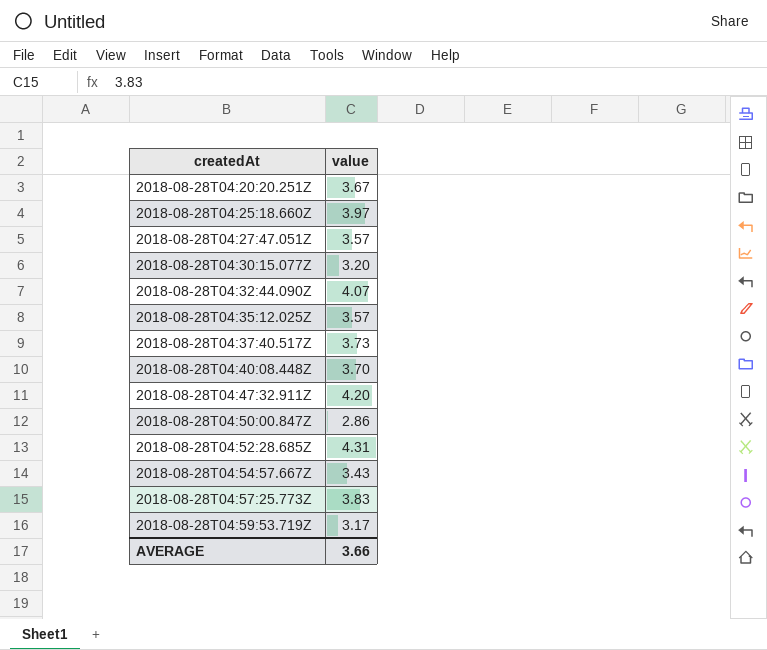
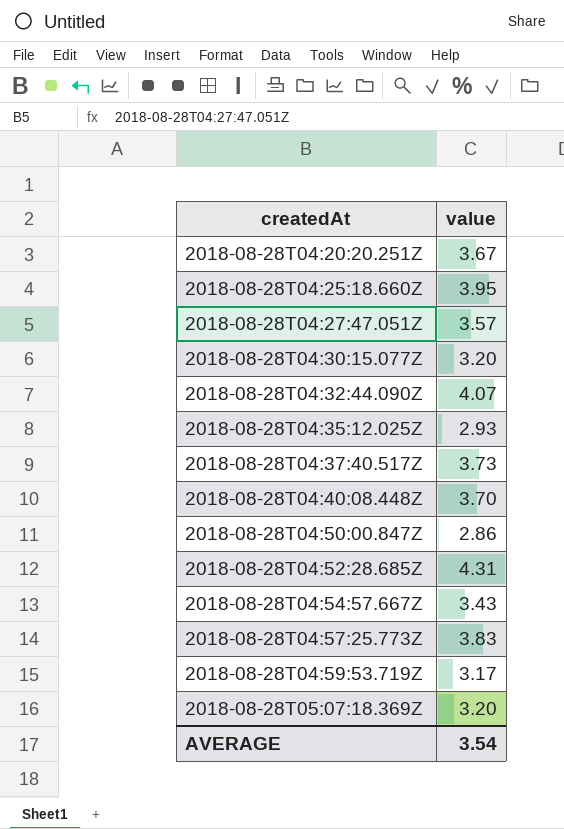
row 2018-08-28T04:47:32.911Z: 4.20 -> none
2018-08-28T04:25:18.660Z | value: 3.97 -> 3.95
2018-08-28T04:35:12.025Z | value: 3.57 -> 2.93
row 2018-08-28T05:07:18.369Z: none -> 3.20
AVERAGE | value: 3.66 -> 3.54

